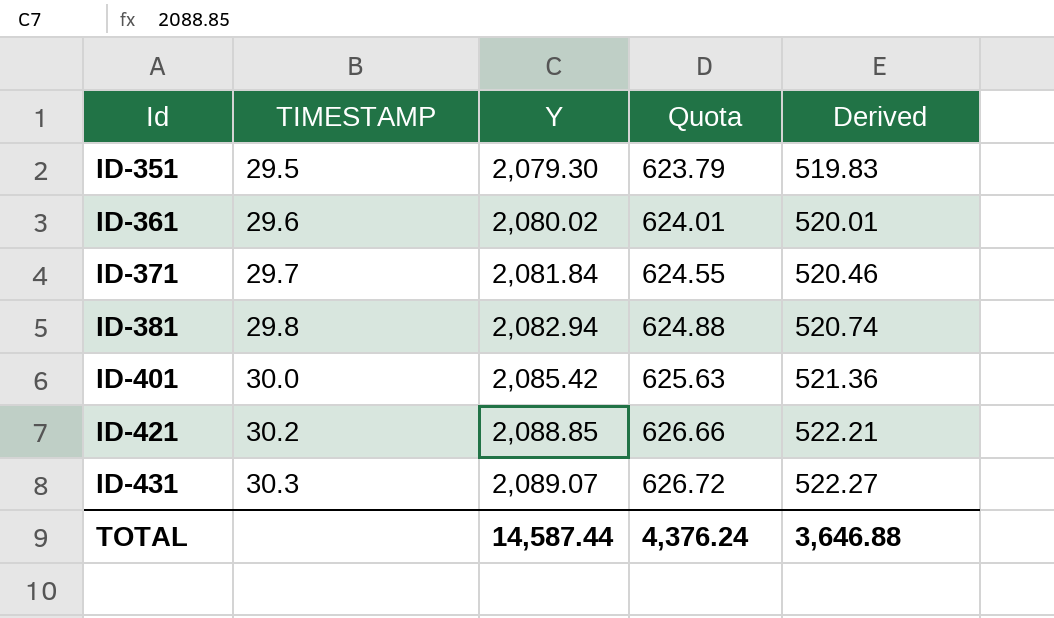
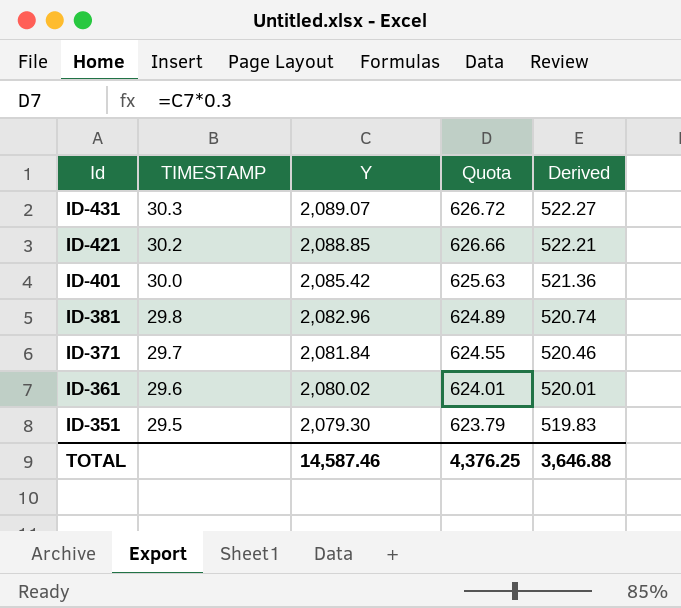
row order: Id ascending -> Id descending
ID-381 | Y: 2,082.94 -> 2,082.96
ID-381 | Quota: 624.88 -> 624.89
TOTAL | Y: 14,587.44 -> 14,587.46
TOTAL | Quota: 4,376.24 -> 4,376.25

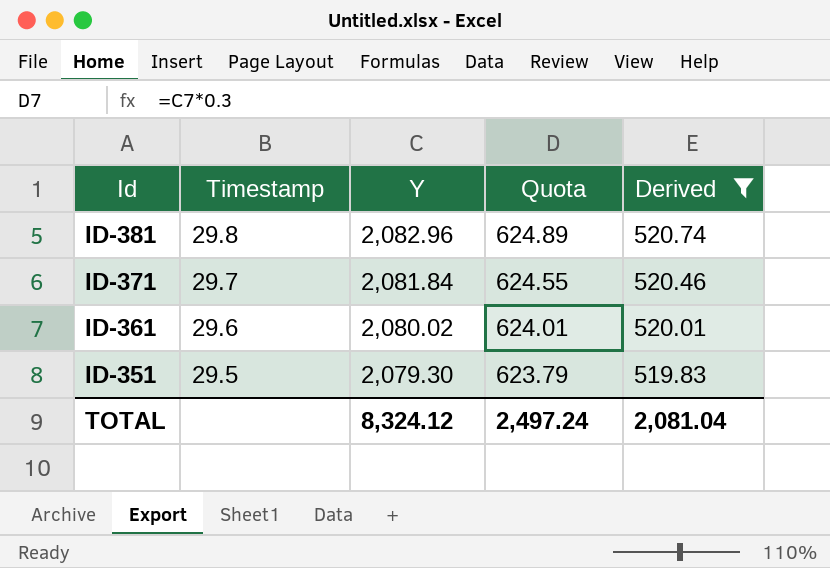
filter: none -> Derived <= 520.74
column name: TIMESTAMP -> Timestamp
TOTAL | Y: 14,587.46 -> 8,324.12
TOTAL | Quota: 4,376.25 -> 2,497.24
TOTAL | Derived: 3,646.88 -> 2,081.04

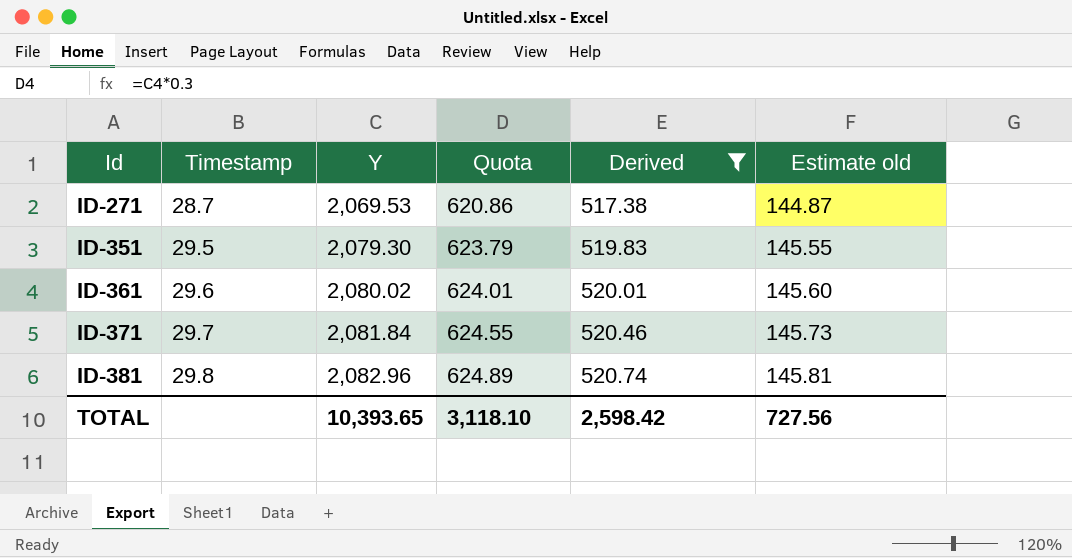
row order: Id descending -> Id ascending
column Estimate old | formula: none -> [Y] * 0.07
row ID-271: none -> 28.7 | 2,069.53 | 620.86 | 517.38 | 144.87
TOTAL | Y: 8,324.12 -> 10,393.65
TOTAL | Quota: 2,497.24 -> 3,118.10
TOTAL | Derived: 2,081.04 -> 2,598.42

